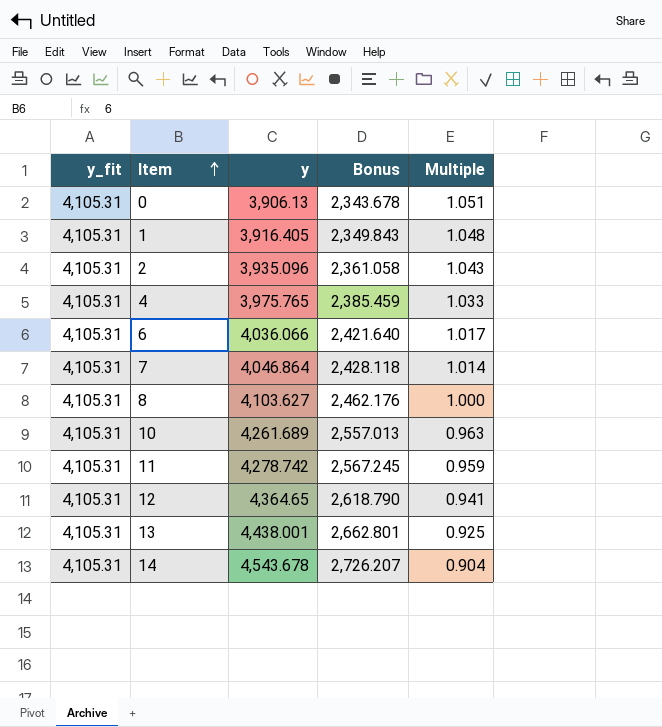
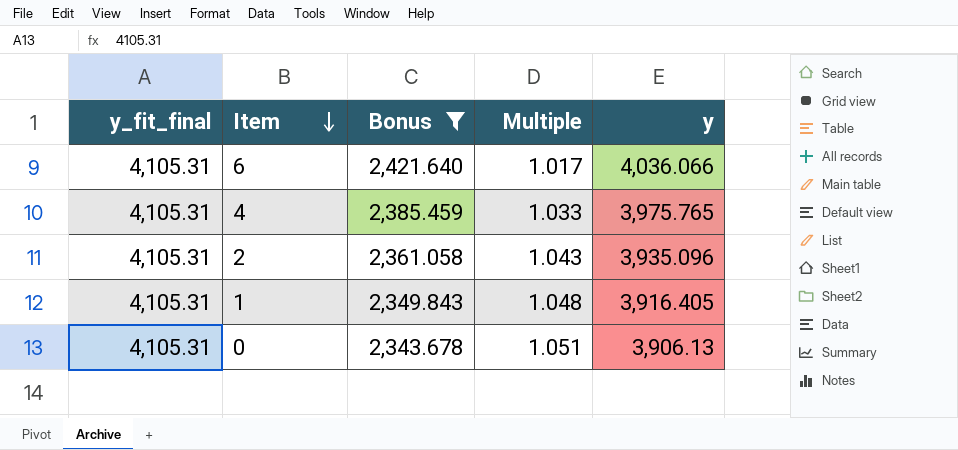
filter: none -> Bonus <= 2,421.640
row order: Item ascending -> Item descending
column name: y_fit -> y_fit_final
column y | position: 3 -> 5

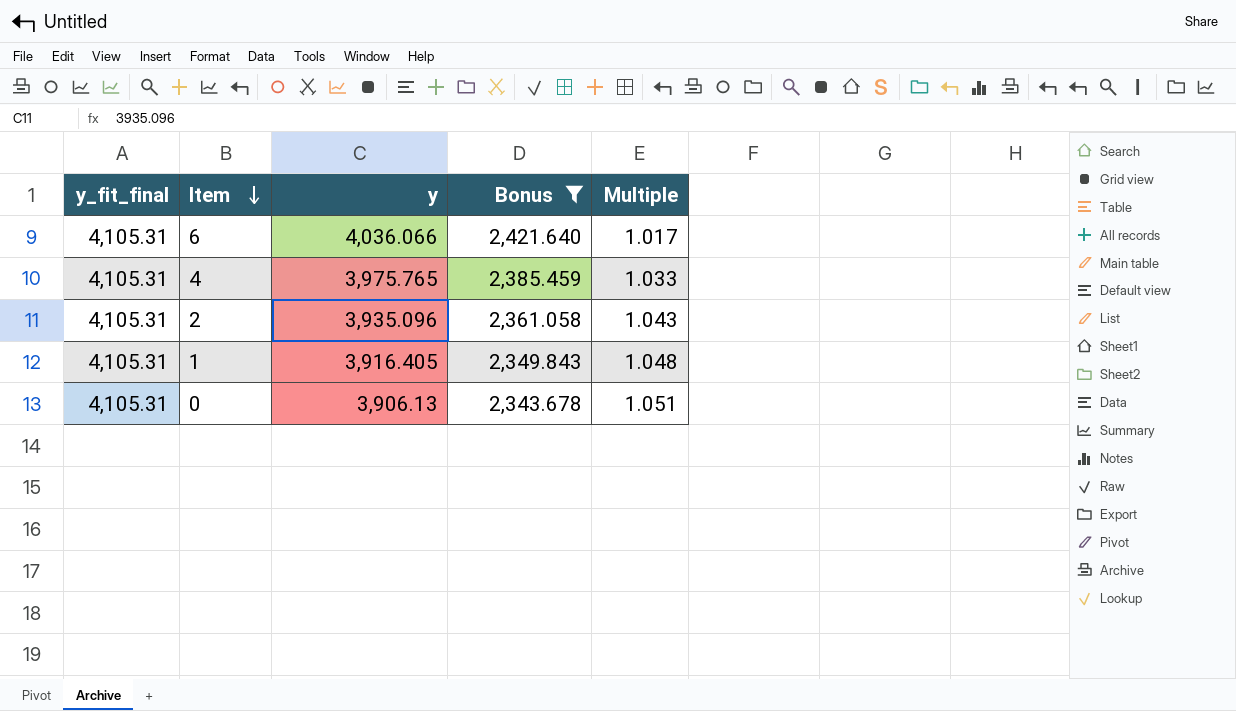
column y | position: 5 -> 3

